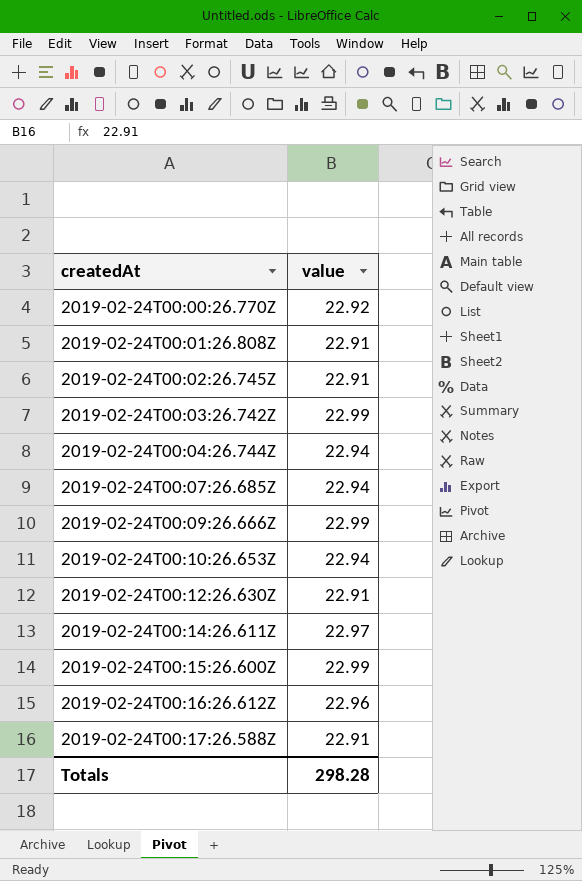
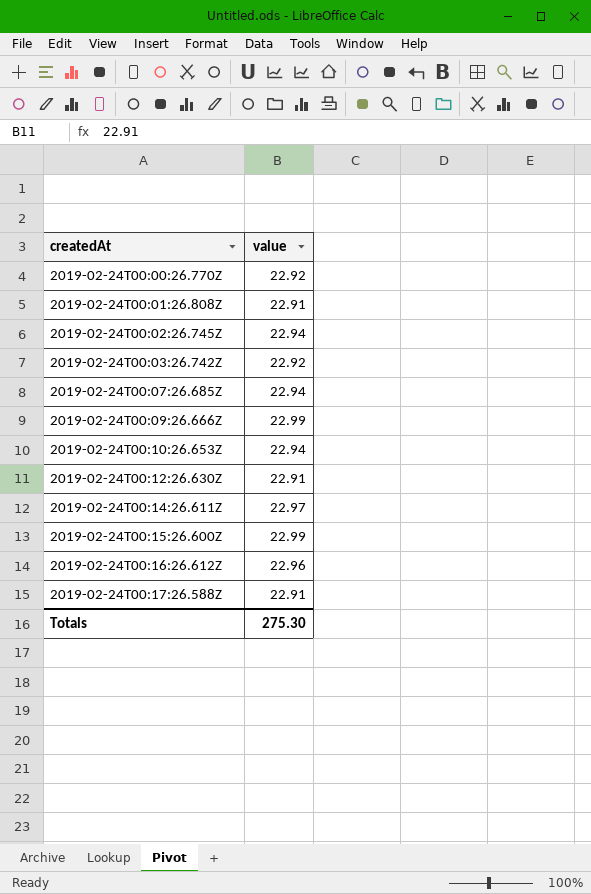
row 2019-02-24T00:04:26.744Z: 22.94 -> none
2019-02-24T00:02:26.745Z | value: 22.91 -> 22.94
2019-02-24T00:03:26.742Z | value: 22.99 -> 22.92
Totals | value: 298.28 -> 275.30

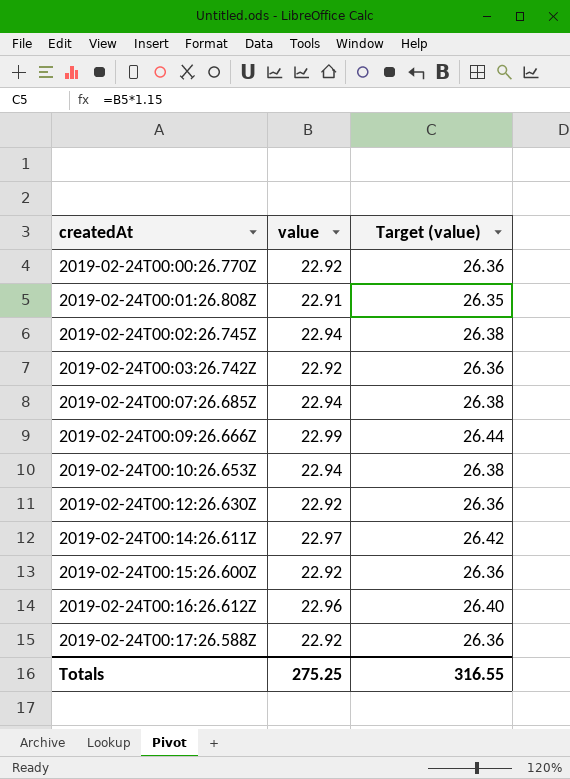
column Target (value) | formula: none -> [value] * 1.15
2019-02-24T00:12:26.630Z | value: 22.91 -> 22.92
2019-02-24T00:15:26.600Z | value: 22.99 -> 22.92
2019-02-24T00:17:26.588Z | value: 22.91 -> 22.92
Totals | value: 275.30 -> 275.25

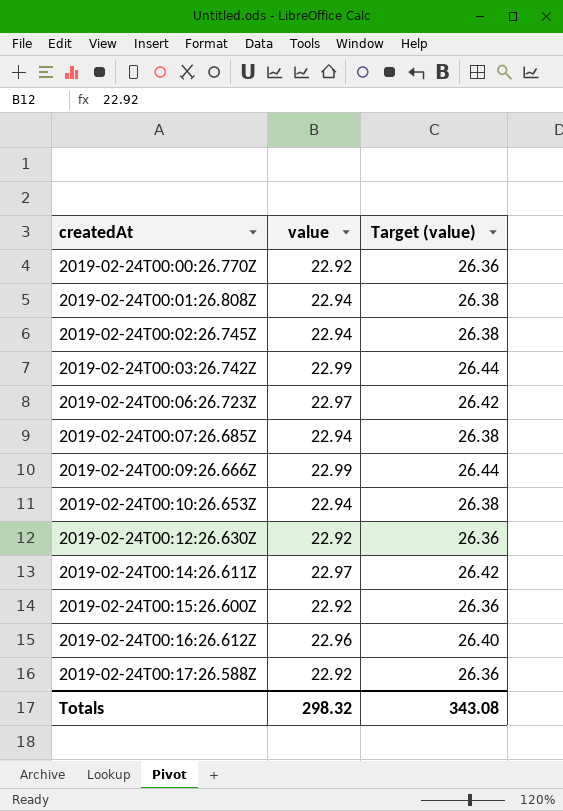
2019-02-24T00:01:26.808Z | value: 22.91 -> 22.94
2019-02-24T00:01:26.808Z | Target (value): 26.35 -> 26.38
2019-02-24T00:03:26.742Z | value: 22.92 -> 22.99
2019-02-24T00:03:26.742Z | Target (value): 26.36 -> 26.44
row 2019-02-24T00:06:26.723Z: none -> 22.97 | 26.42
Totals | value: 275.25 -> 298.32
Totals | Target (value): 316.55 -> 343.08

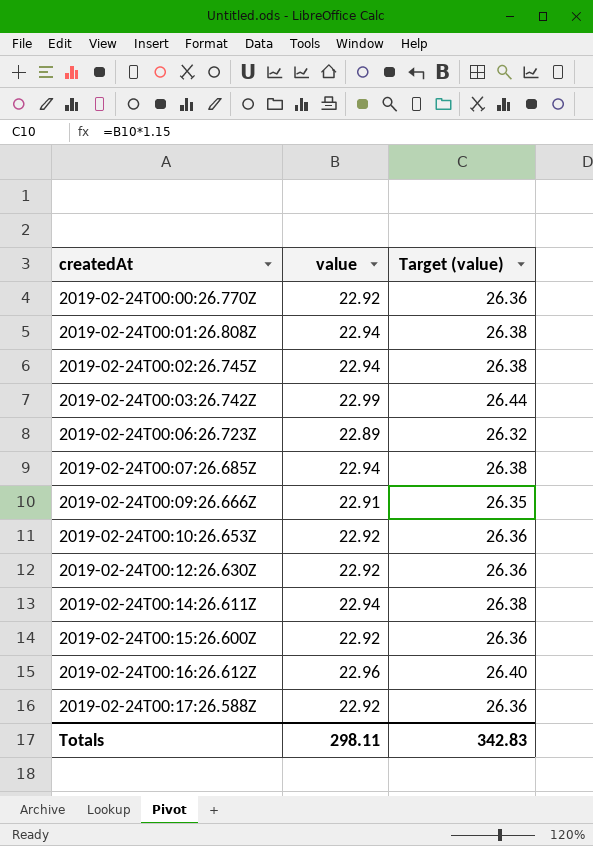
2019-02-24T00:06:26.723Z | value: 22.97 -> 22.89
2019-02-24T00:06:26.723Z | Target (value): 26.42 -> 26.32
2019-02-24T00:09:26.666Z | value: 22.99 -> 22.91
2019-02-24T00:09:26.666Z | Target (value): 26.44 -> 26.35
2019-02-24T00:10:26.653Z | value: 22.94 -> 22.92
2019-02-24T00:10:26.653Z | Target (value): 26.38 -> 26.36
2019-02-24T00:14:26.611Z | value: 22.97 -> 22.94
2019-02-24T00:14:26.611Z | Target (value): 26.42 -> 26.38
Totals | value: 298.32 -> 298.11
Totals | Target (value): 343.08 -> 342.83

